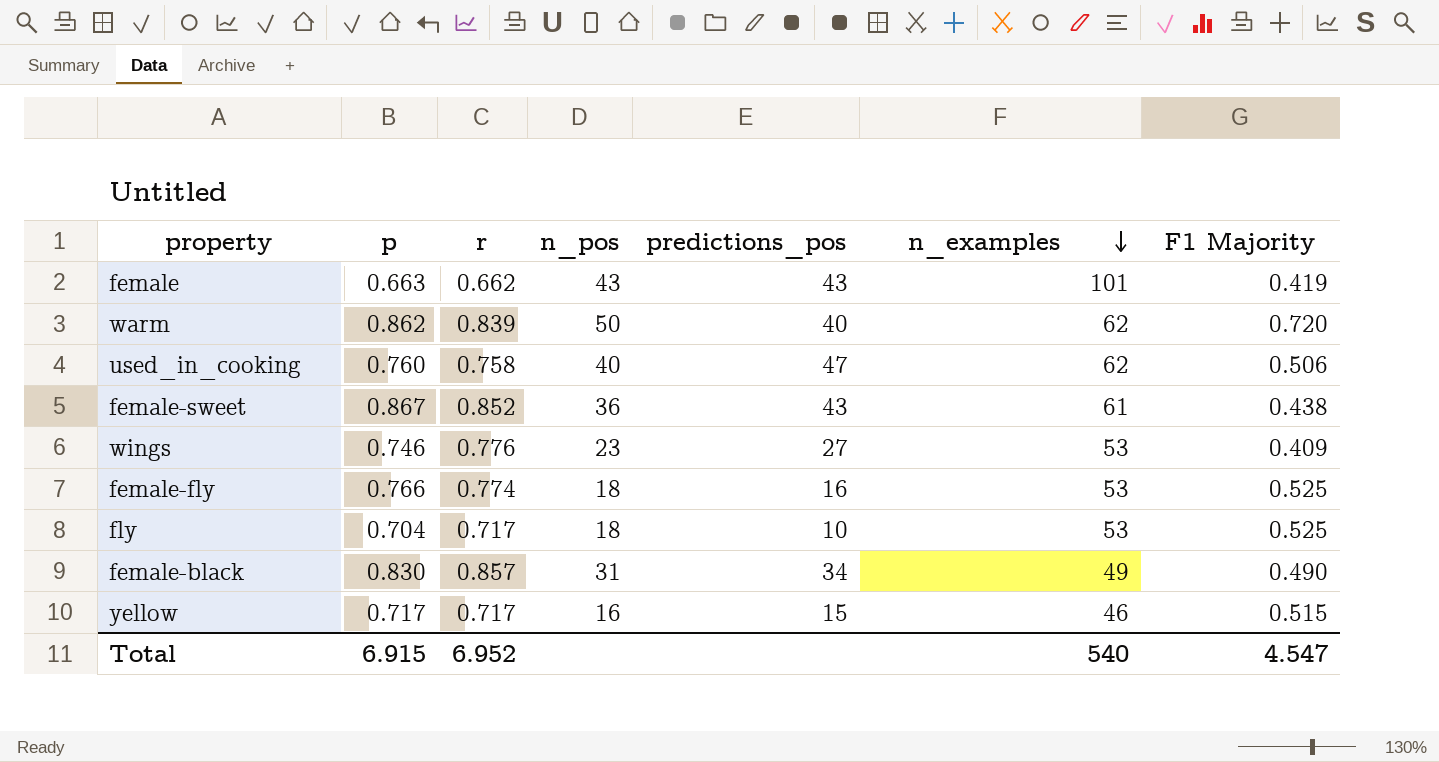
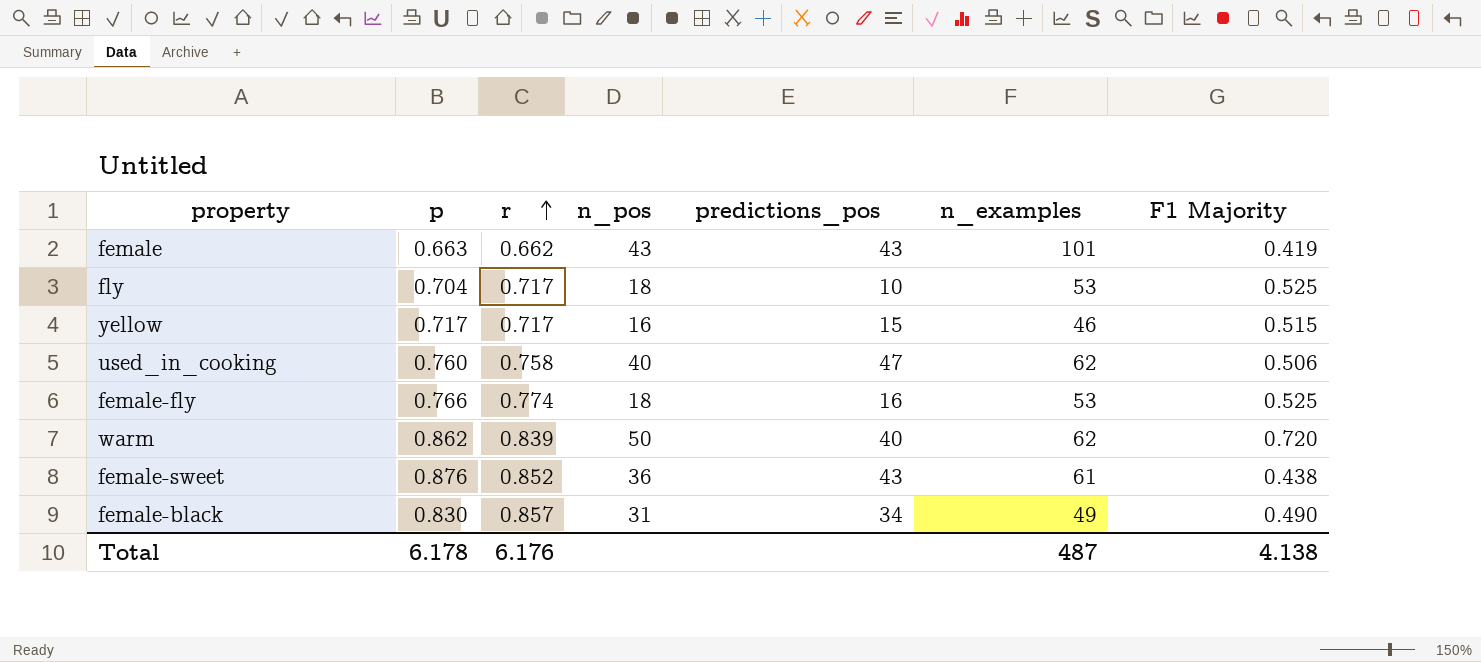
row order: n_examples descending -> r ascending
row wings: 0.746 | 0.776 | 23 | 27 | 53 | 0.409 -> none
female-sweet | p: 0.867 -> 0.876
Total | p: 6.915 -> 6.178
Total | r: 6.952 -> 6.176
Total | n_examples: 540 -> 487
Total | F1 Majority: 4.547 -> 4.138

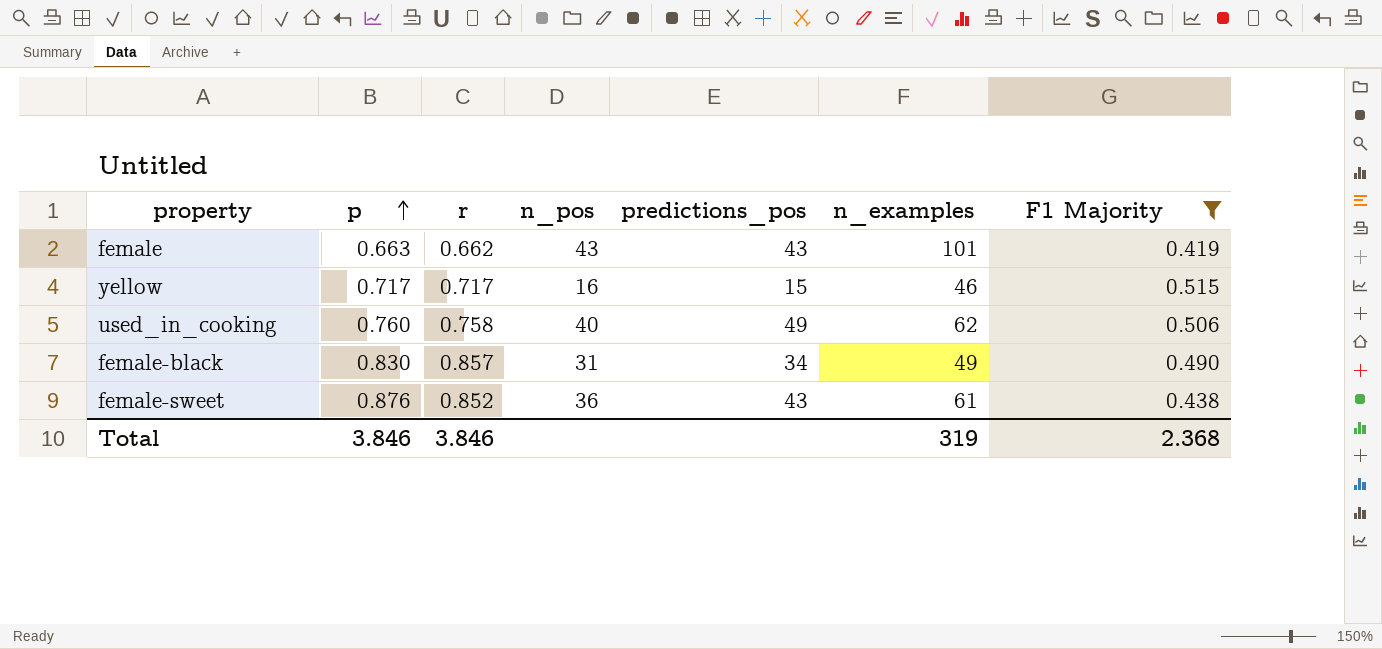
filter: none -> F1 Majority <= 0.515
row order: r ascending -> p ascending
used_in_cooking | predictions_pos: 47 -> 49
Total | p: 6.178 -> 3.846
Total | r: 6.176 -> 3.846
Total | n_examples: 487 -> 319
Total | F1 Majority: 4.138 -> 2.368

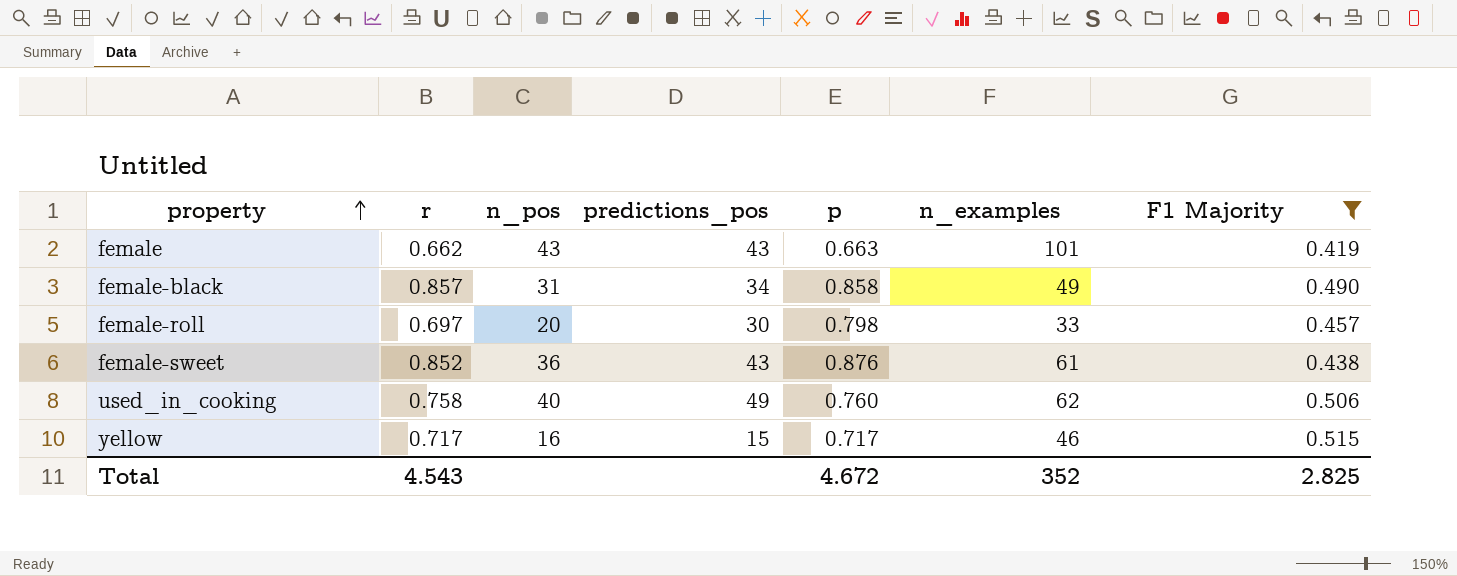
row order: p ascending -> property ascending
column p | position: 2 -> 5
female-black | p: 0.830 -> 0.858
row female-roll: none -> 0.697 | 20 | 30 | 0.798 | 33 | 0.457
Total | r: 3.846 -> 4.543
Total | p: 3.846 -> 4.672
Total | n_examples: 319 -> 352
Total | F1 Majority: 2.368 -> 2.825

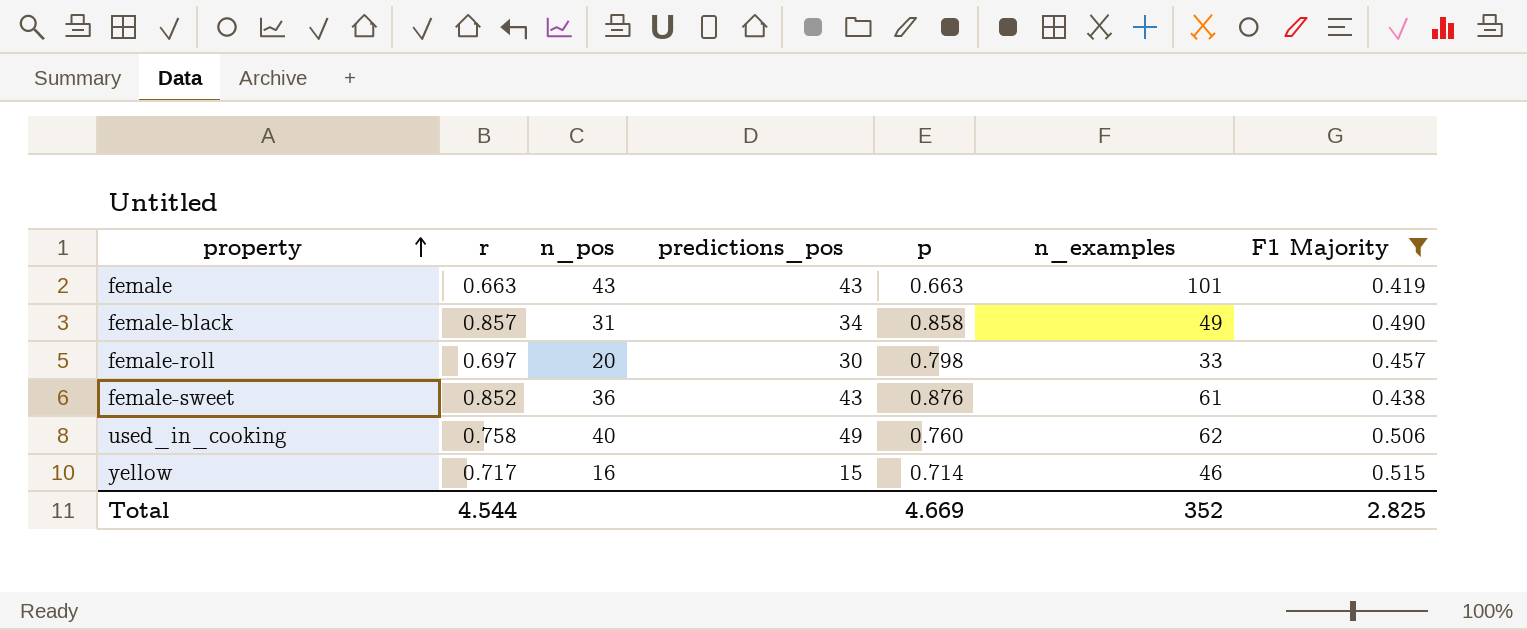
female | r: 0.662 -> 0.663
yellow | p: 0.717 -> 0.714
Total | r: 4.543 -> 4.544
Total | p: 4.672 -> 4.669

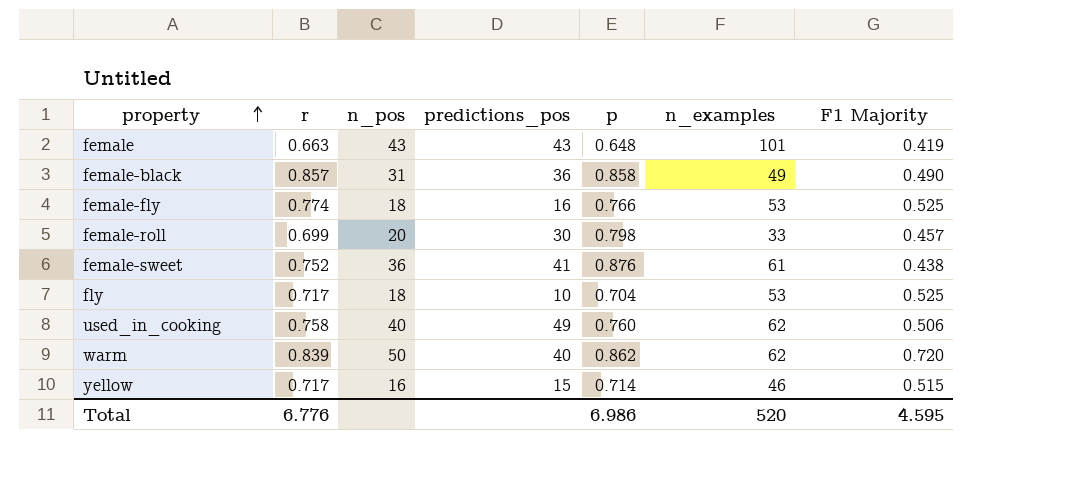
filter: F1 Majority <= 0.515 -> none
female | p: 0.663 -> 0.648
female-black | predictions_pos: 34 -> 36
female-roll | r: 0.697 -> 0.699
female-sweet | r: 0.852 -> 0.752
female-sweet | predictions_pos: 43 -> 41
Total | r: 4.544 -> 6.776
Total | p: 4.669 -> 6.986
Total | n_examples: 352 -> 520
Total | F1 Majority: 2.825 -> 4.595

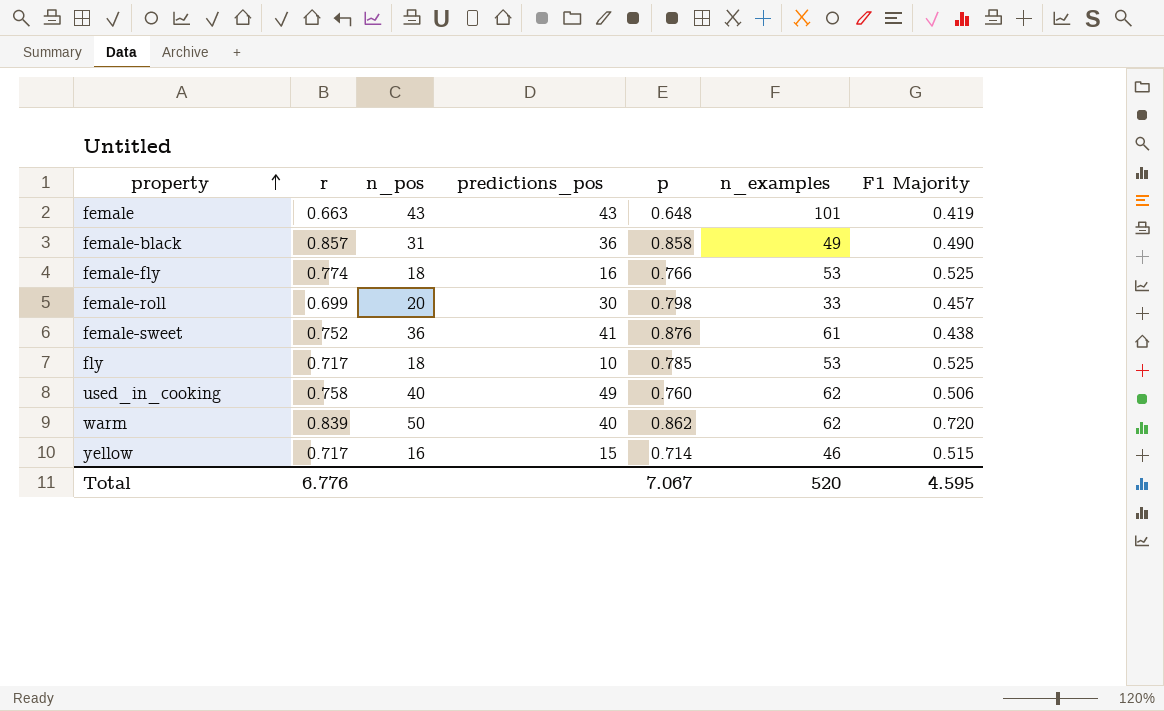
fly | p: 0.704 -> 0.785
Total | p: 6.986 -> 7.067

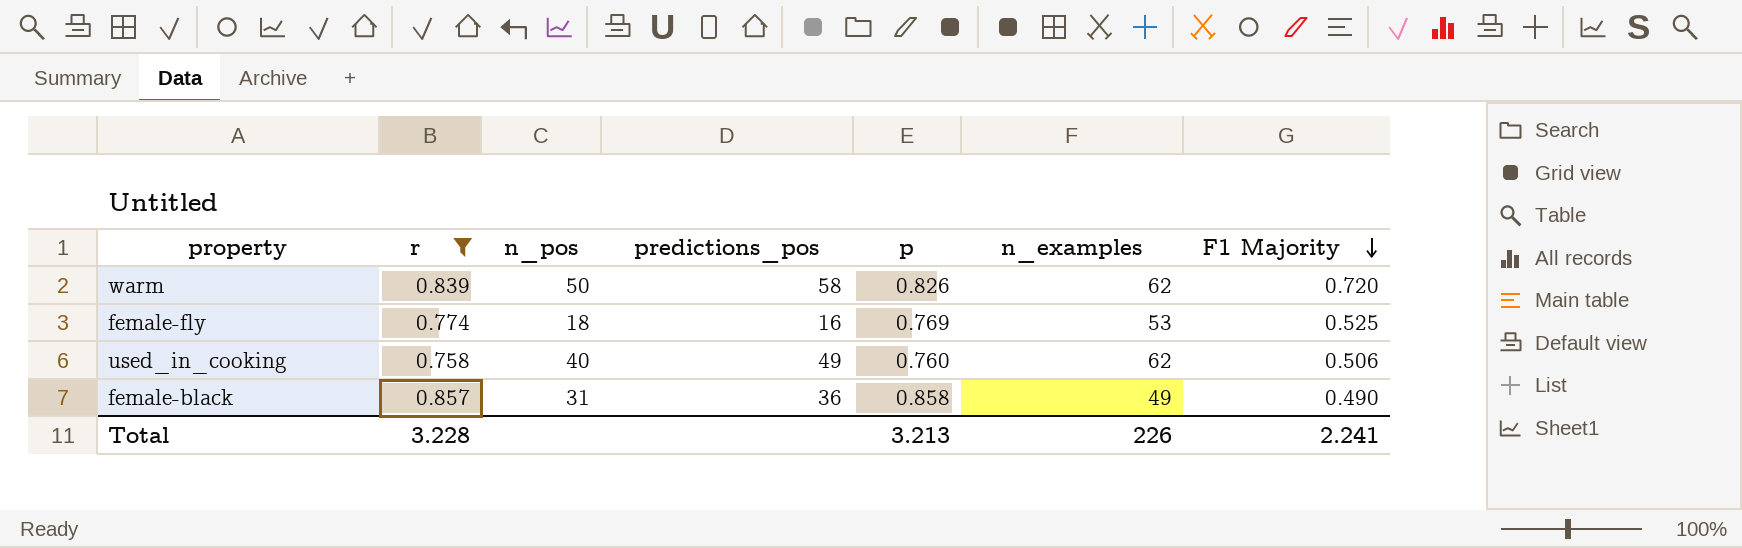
filter: none -> r >= 0.758
row order: property ascending -> F1 Majority descending
warm | predictions_pos: 40 -> 58
warm | p: 0.862 -> 0.826
female-fly | p: 0.766 -> 0.769
Total | r: 6.776 -> 3.228
Total | p: 7.067 -> 3.213
Total | n_examples: 520 -> 226
Total | F1 Majority: 4.595 -> 2.241

